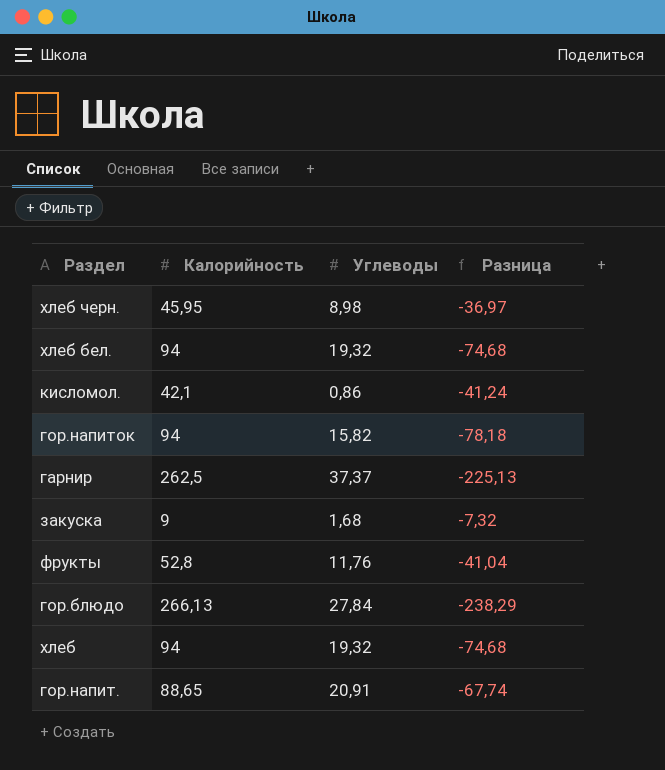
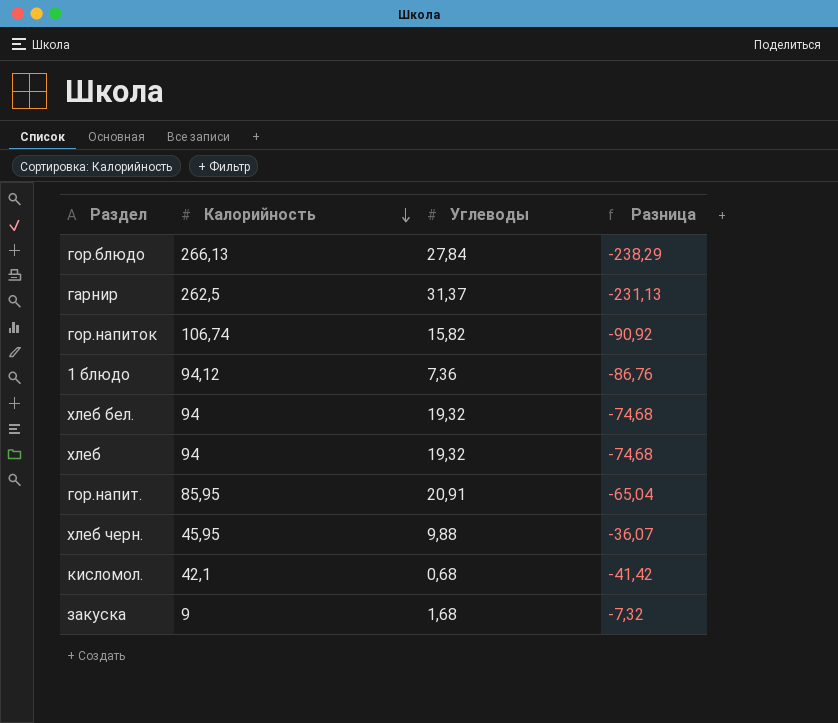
row order: none -> Калорийность descending
row фрукты: 52,8 | 11,76 | -41,04 -> none
гарнир | Углеводы: 37,37 -> 31,37
гарнир | Разница: -225,13 -> -231,13
гор.напиток | Калорийность: 94 -> 106,74
гор.напиток | Разница: -78,18 -> -90,92
row 1 блюдо: none -> 94,12 | 7,36 | -86,76
гор.напит. | Калорийность: 88,65 -> 85,95
гор.напит. | Разница: -67,74 -> -65,04
хлеб черн. | Углеводы: 8,98 -> 9,88
хлеб черн. | Разница: -36,97 -> -36,07
кисломол. | Углеводы: 0,86 -> 0,68
кисломол. | Разница: -41,24 -> -41,42

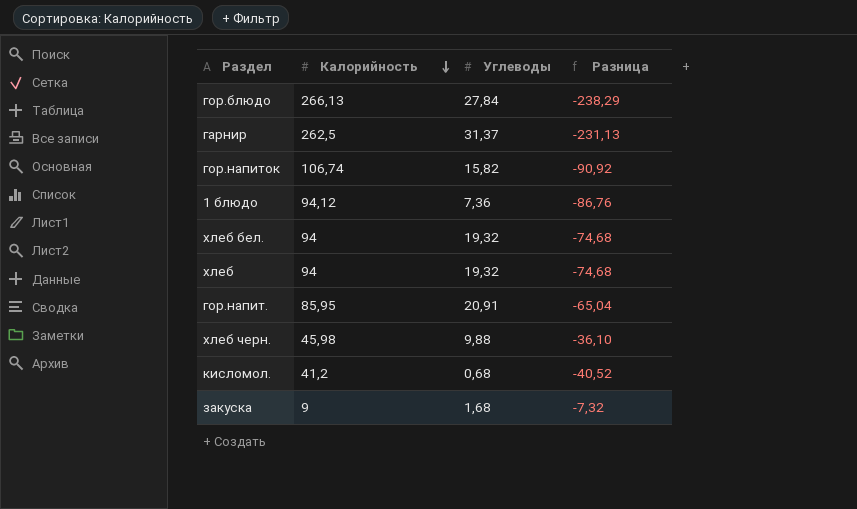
хлеб черн. | Калорийность: 45,95 -> 45,98
хлеб черн. | Разница: -36,07 -> -36,10
кисломол. | Калорийность: 42,1 -> 41,2
кисломол. | Разница: -41,42 -> -40,52

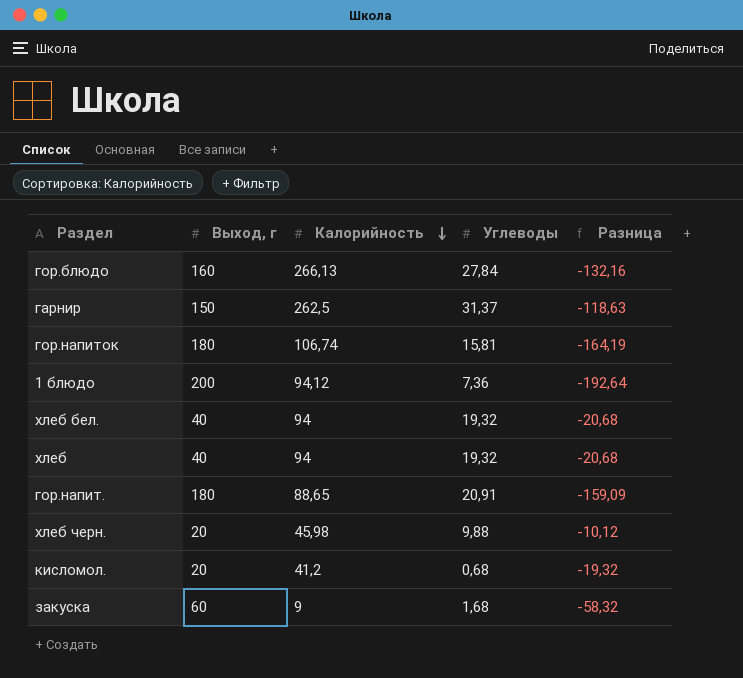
column Выход, г | position: none -> 2
column Разница | formula: [Углеводы] - [Калорийность] -> [Углеводы] - [Выход, г]
гор.напиток | Углеводы: 15,82 -> 15,81
гор.напит. | Калорийность: 85,95 -> 88,65

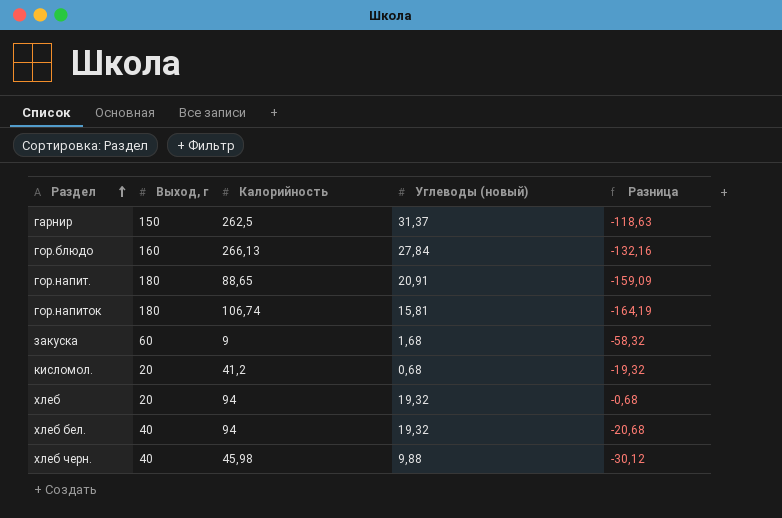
row order: Калорийность descending -> Раздел ascending
column name: Углеводы -> Углеводы (новый)
row 1 блюдо: 200 | 94,12 | 7,36 | -192,64 -> none
хлеб | Выход, г: 40 -> 20
хлеб | Разница: -20,68 -> -0,68
хлеб черн. | Выход, г: 20 -> 40
хлеб черн. | Разница: -10,12 -> -30,12

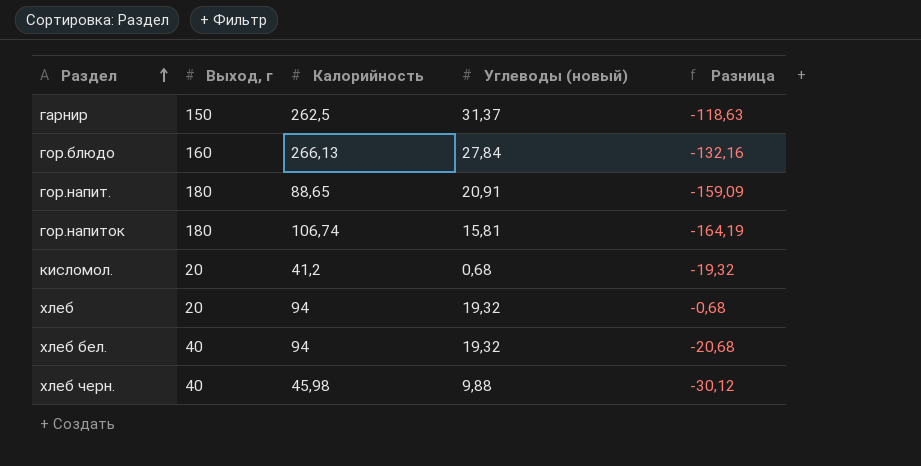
row закуска: 60 | 9 | 1,68 | -58,32 -> none

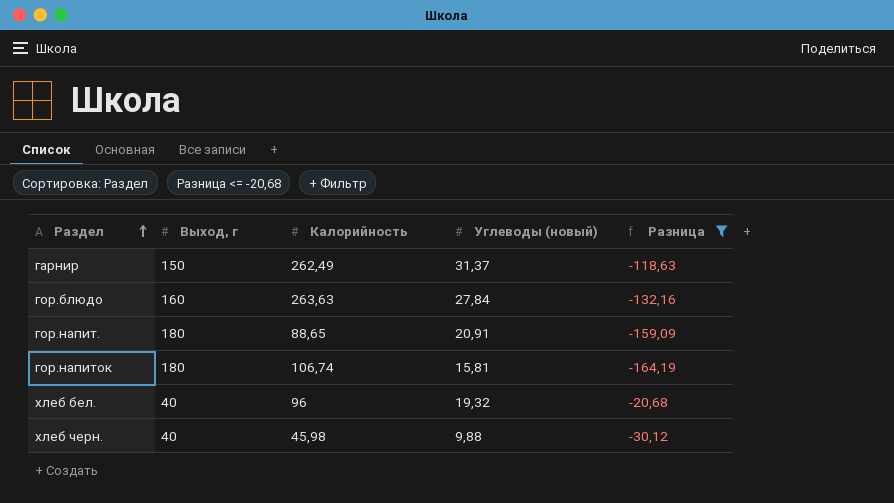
filter: none -> Разница <= -20,68
гарнир | Калорийность: 262,5 -> 262,49
гор.блюдо | Калорийность: 266,13 -> 263,63
хлеб бел. | Калорийность: 94 -> 96

